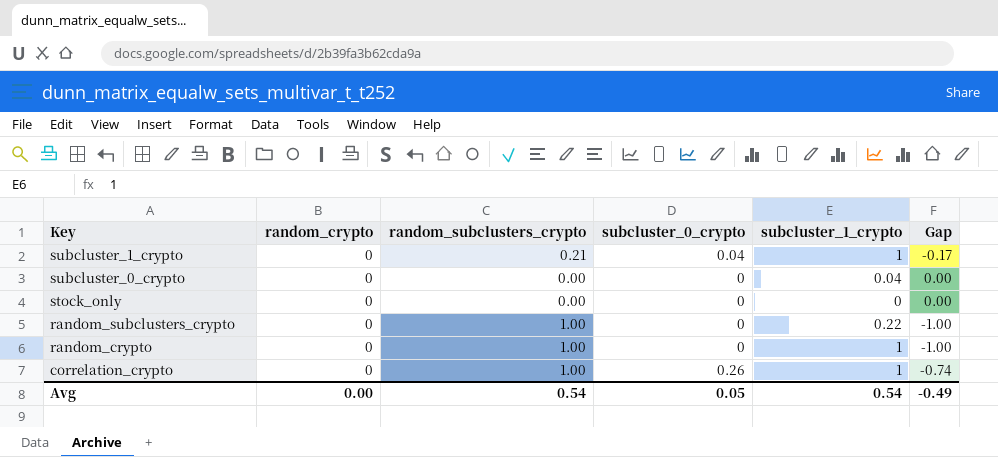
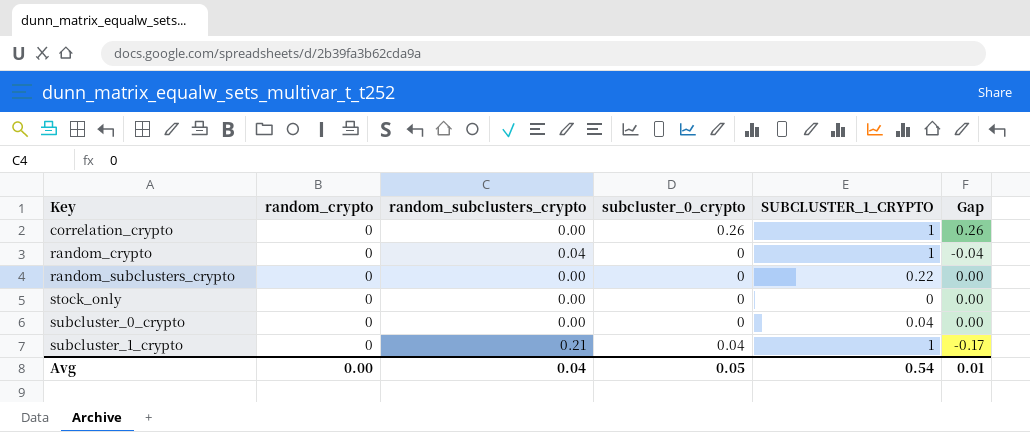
row order: Key descending -> Key ascending
column name: subcluster_1_crypto -> SUBCLUSTER_1_CRYPTO
correlation_crypto | random_subclusters_crypto: 1.00 -> 0.00
correlation_crypto | Gap: -0.74 -> 0.26
random_crypto | random_subclusters_crypto: 1.00 -> 0.04
random_crypto | Gap: -1.00 -> -0.04
random_subclusters_crypto | random_subclusters_crypto: 1.00 -> 0.00
random_subclusters_crypto | Gap: -1.00 -> 0.00
Avg | random_subclusters_crypto: 0.54 -> 0.04
Avg | Gap: -0.49 -> 0.01

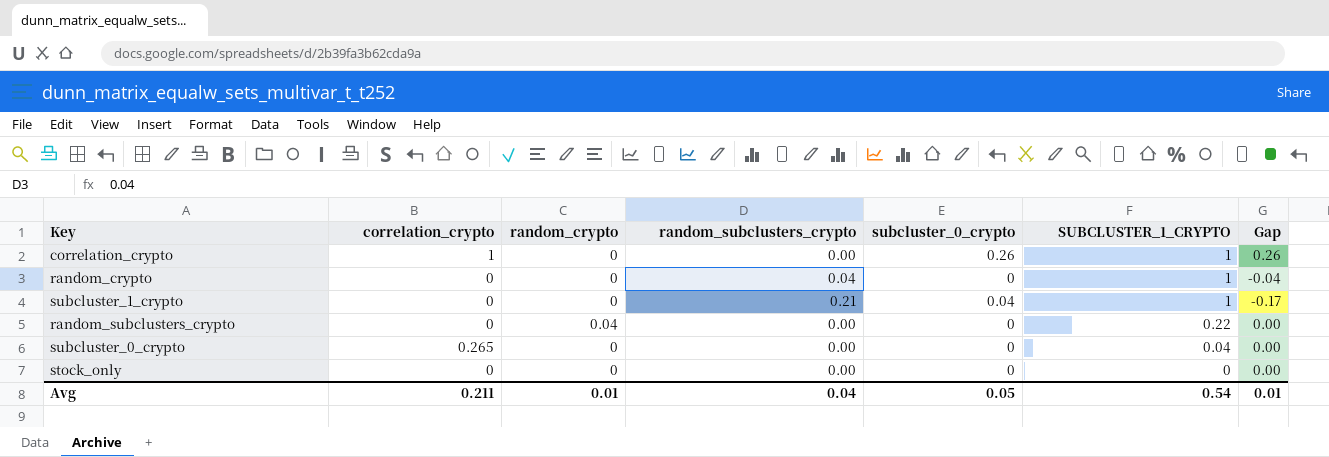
row order: Key ascending -> SUBCLUSTER_1_CRYPTO descending
column correlation_crypto | position: none -> 2
random_subclusters_crypto | random_crypto: 0 -> 0.04
Avg | random_crypto: 0.00 -> 0.01

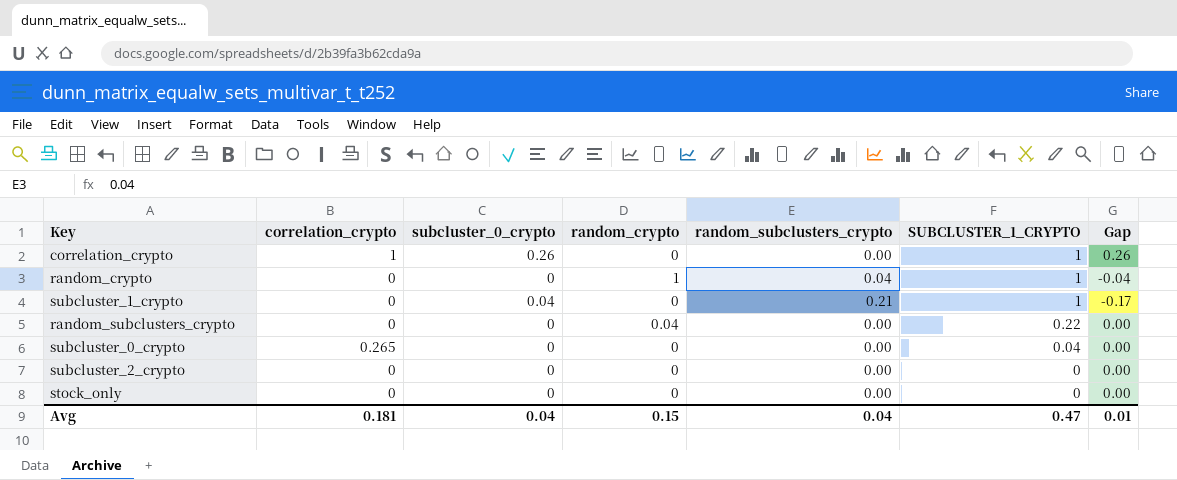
column subcluster_0_crypto | position: 5 -> 3
random_crypto | random_crypto: 0 -> 1
row subcluster_2_crypto: none -> 0 | 0 | 0 | 0.00 | 0 | 0.00
Avg | correlation_crypto: 0.211 -> 0.181
Avg | subcluster_0_crypto: 0.05 -> 0.04
Avg | random_crypto: 0.01 -> 0.15
Avg | SUBCLUSTER_1_CRYPTO: 0.54 -> 0.47

